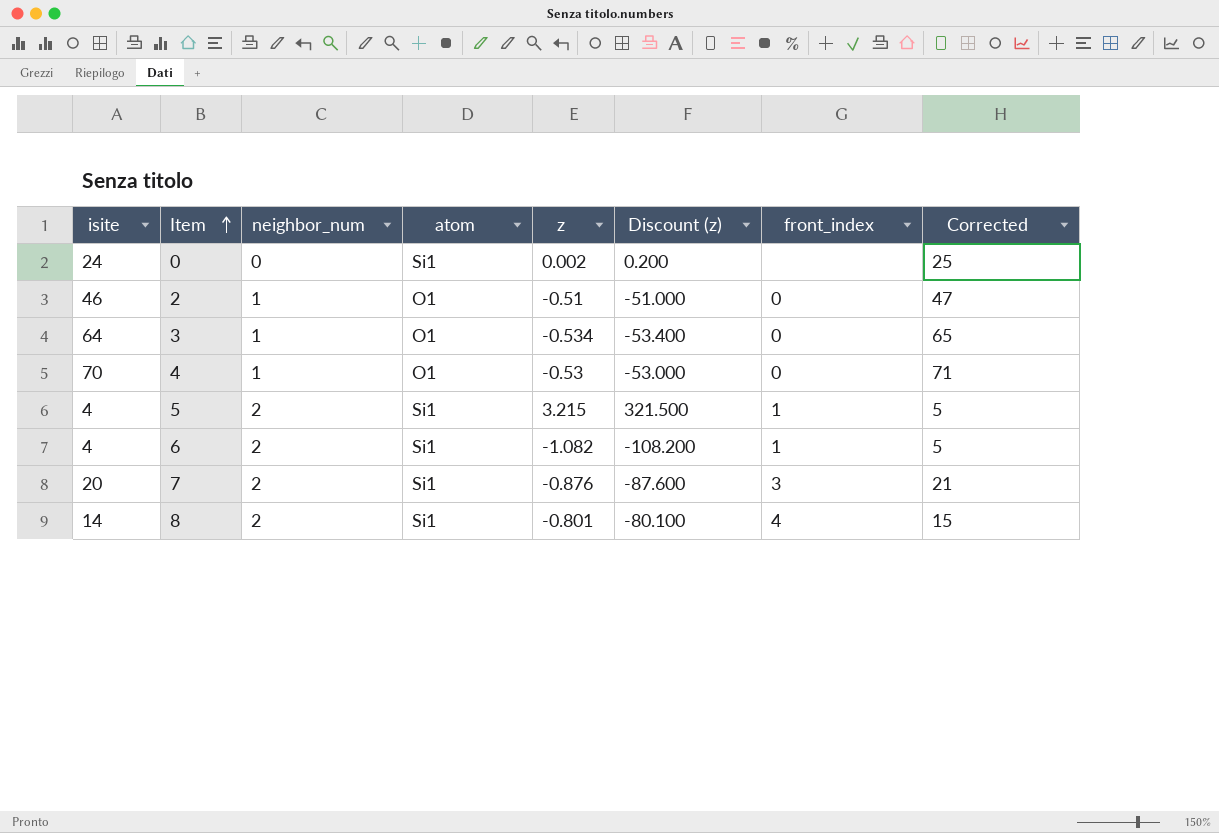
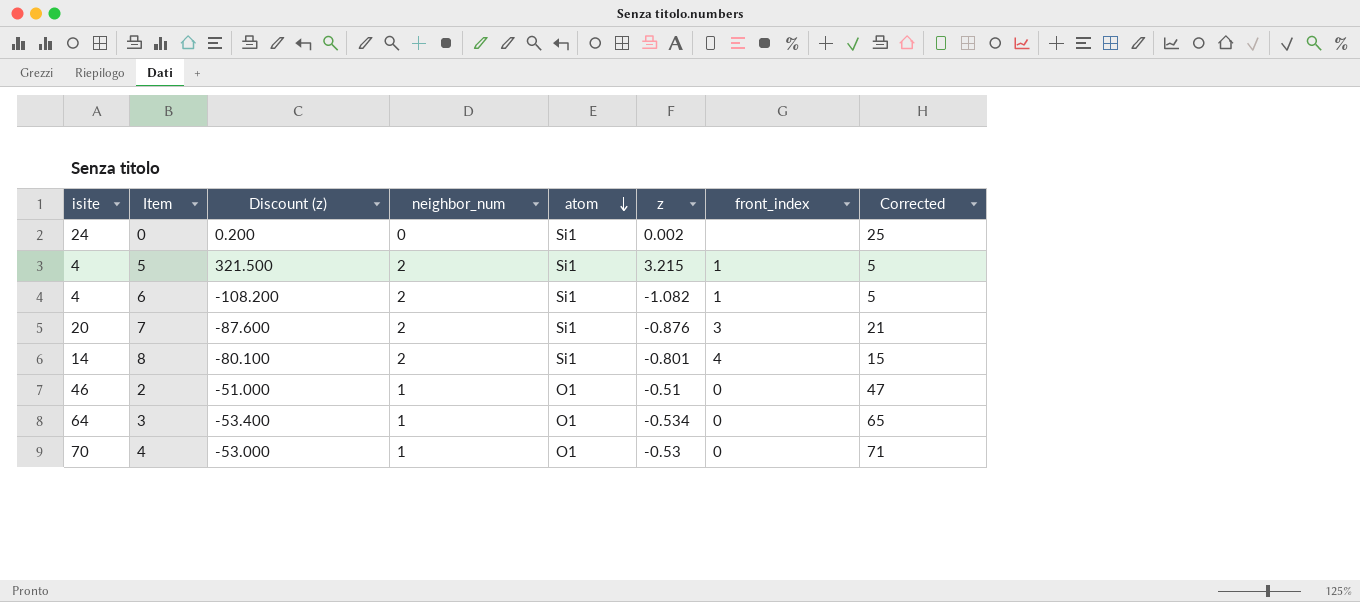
row order: Item ascending -> atom descending
column Discount (z) | position: 6 -> 3

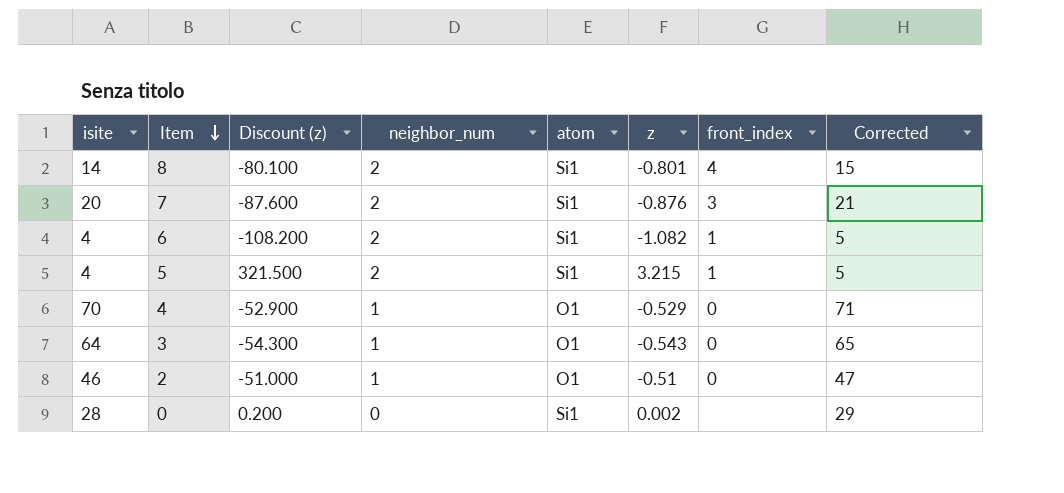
row order: atom descending -> Item descending
4 | Discount (z): -53.000 -> -52.900
4 | z: -0.53 -> -0.529
3 | Discount (z): -53.400 -> -54.300
3 | z: -0.534 -> -0.543
0 | isite: 24 -> 28
0 | Corrected: 25 -> 29

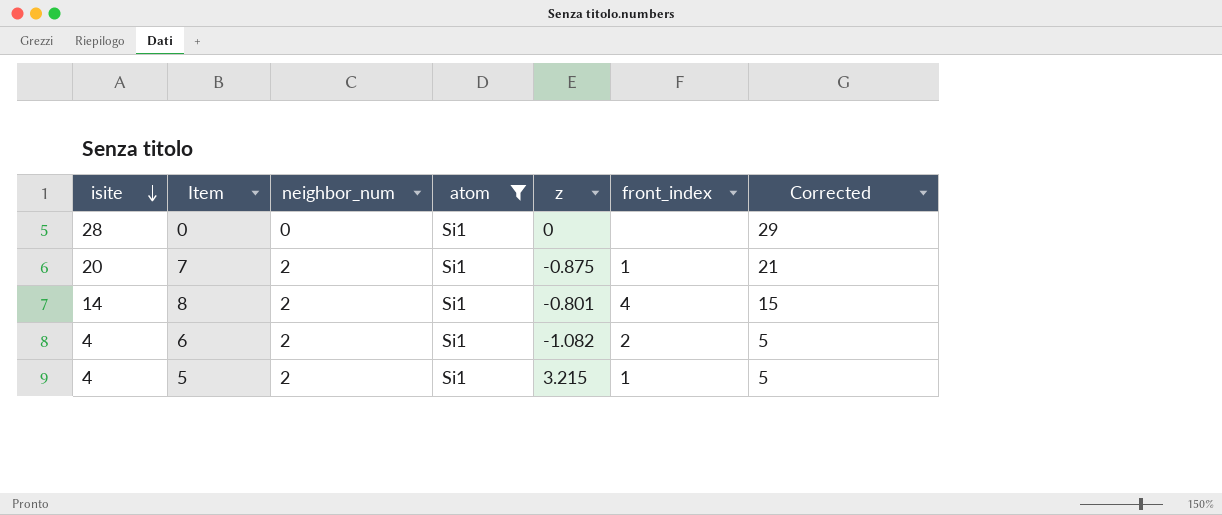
filter: none -> atom = Si1
row order: Item descending -> isite descending
column Discount (z) | formula: [z] * 100 -> none
0 | z: 0.002 -> 0
7 | z: -0.876 -> -0.875
7 | front_index: 3 -> 1
6 | front_index: 1 -> 2

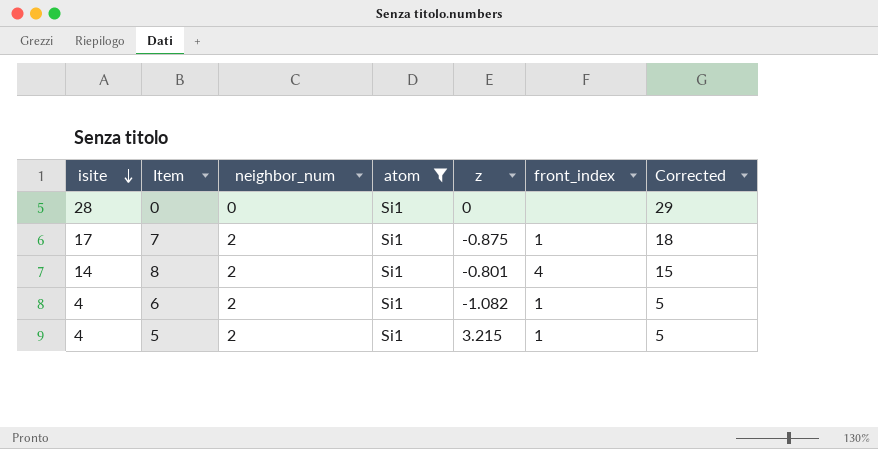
7 | isite: 20 -> 17
7 | Corrected: 21 -> 18
6 | front_index: 2 -> 1

